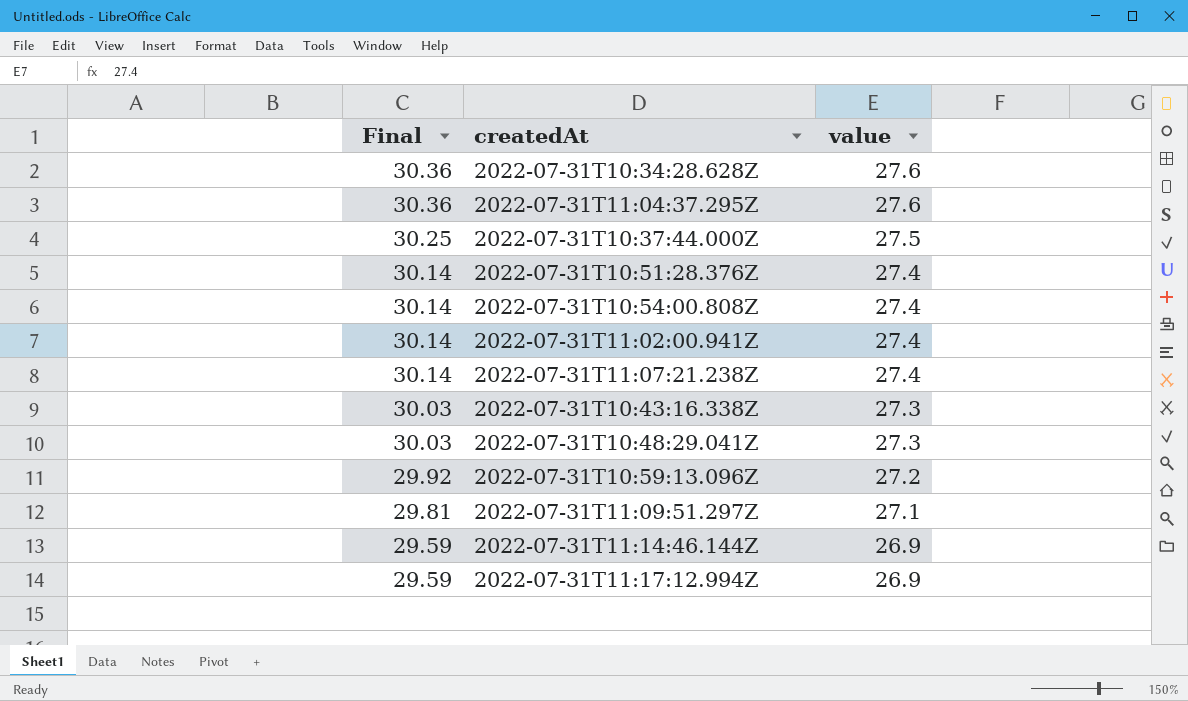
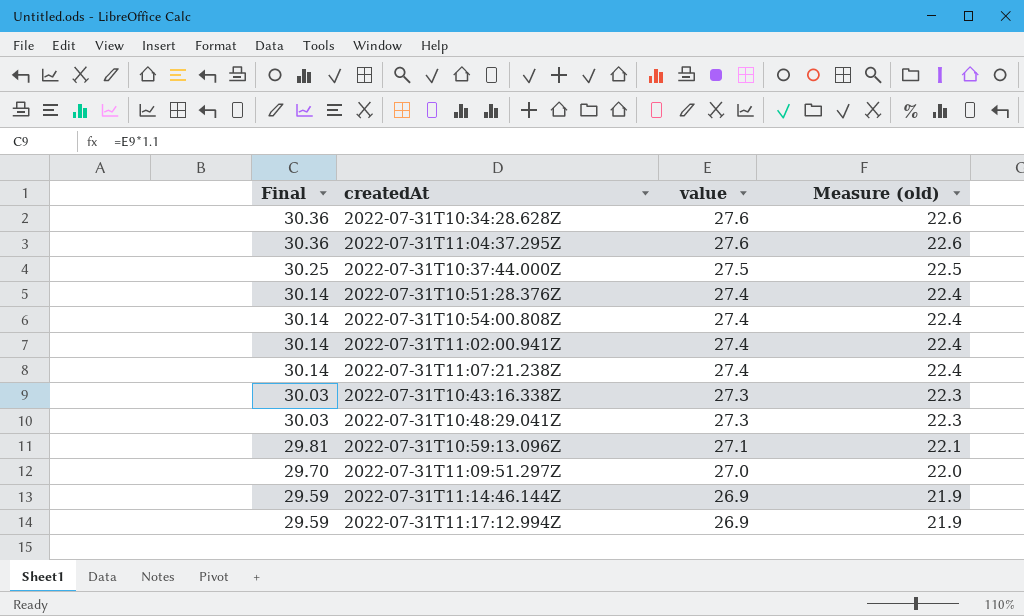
column Measure (old) | formula: none -> [value] - 5
2022-07-31T10:59:13.096Z | Final: 29.92 -> 29.81
2022-07-31T10:59:13.096Z | value: 27.2 -> 27.1
2022-07-31T11:09:51.297Z | Final: 29.81 -> 29.70
2022-07-31T11:09:51.297Z | value: 27.1 -> 27.0

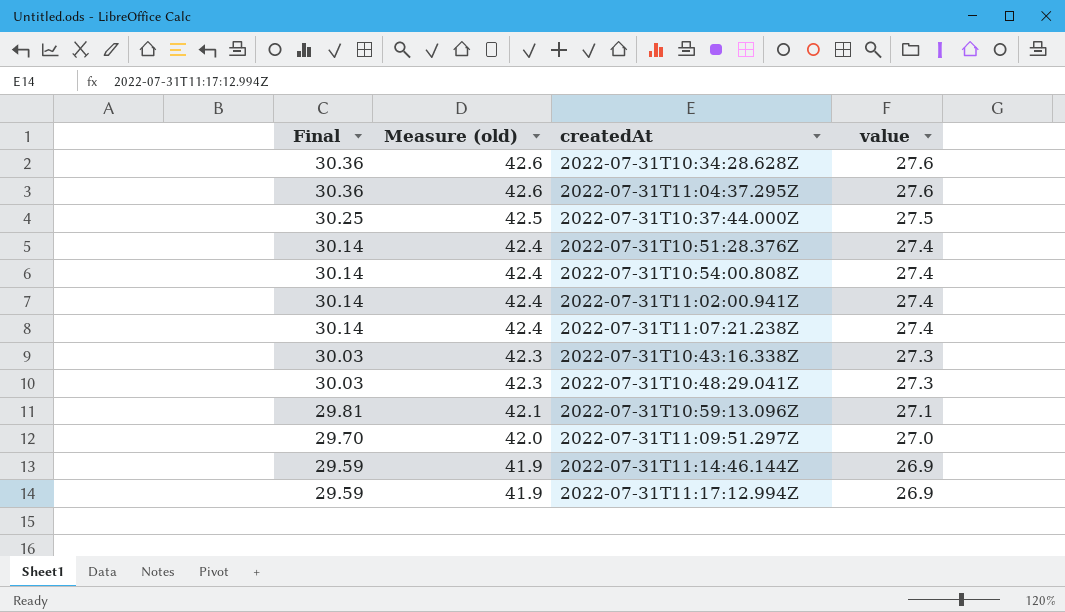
column Measure (old) | formula: [value] - 5 -> [value] + 15
column Measure (old) | position: 4 -> 2

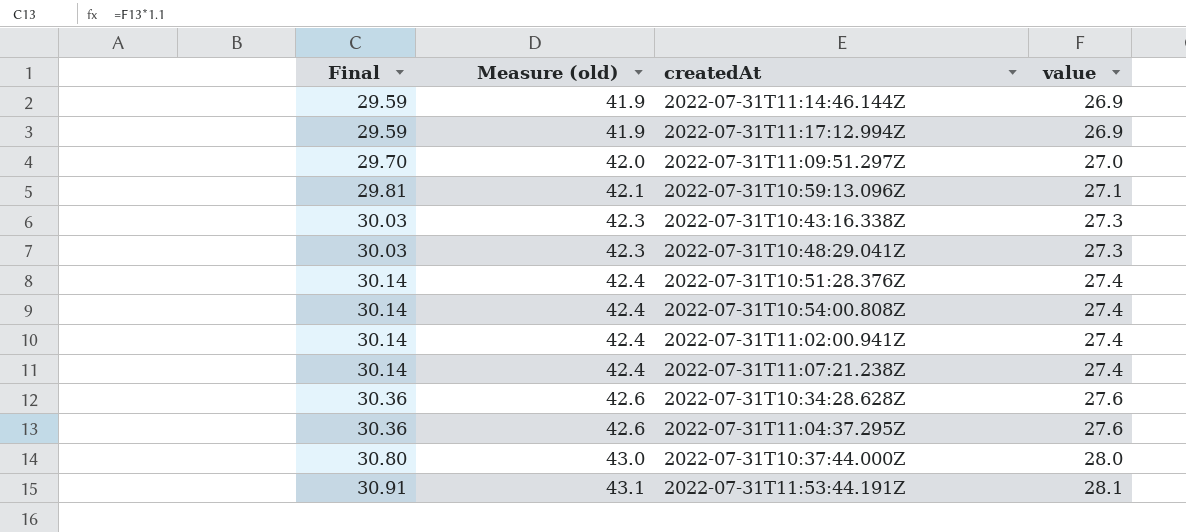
row order: Final descending -> Final ascending
2022-07-31T10:37:44.000Z | Final: 30.25 -> 30.80
2022-07-31T10:37:44.000Z | Measure (old): 42.5 -> 43.0
2022-07-31T10:37:44.000Z | value: 27.5 -> 28.0
row 2022-07-31T11:53:44.191Z: none -> 30.91 | 43.1 | 28.1

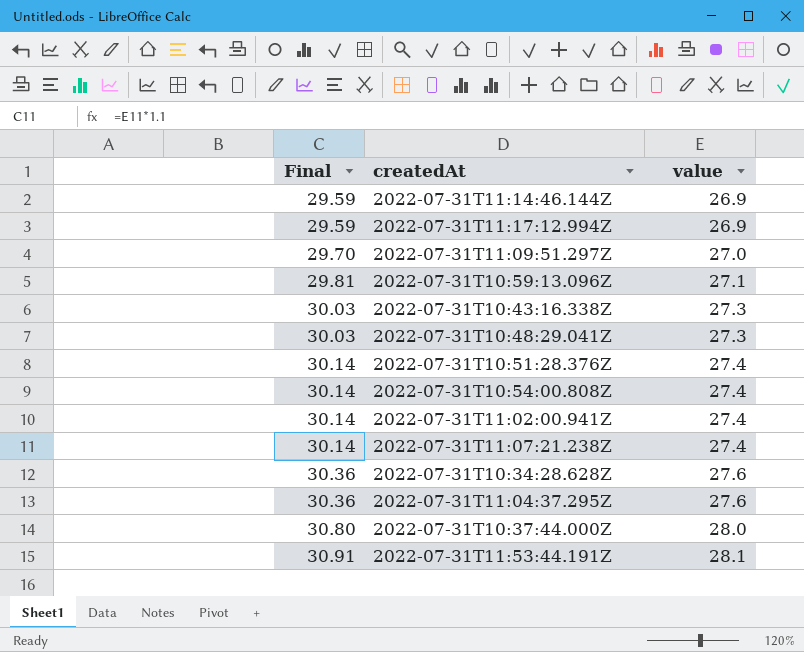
column Measure (old) | formula: [value] + 15 -> none

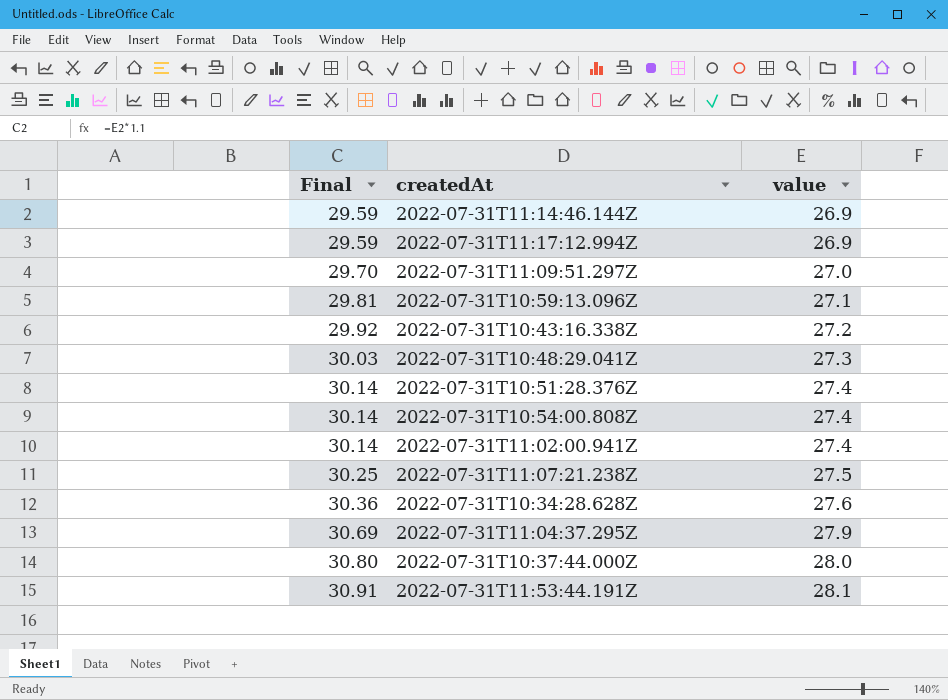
2022-07-31T10:43:16.338Z | Final: 30.03 -> 29.92
2022-07-31T10:43:16.338Z | value: 27.3 -> 27.2
2022-07-31T11:07:21.238Z | Final: 30.14 -> 30.25
2022-07-31T11:07:21.238Z | value: 27.4 -> 27.5
2022-07-31T11:04:37.295Z | Final: 30.36 -> 30.69
2022-07-31T11:04:37.295Z | value: 27.6 -> 27.9

